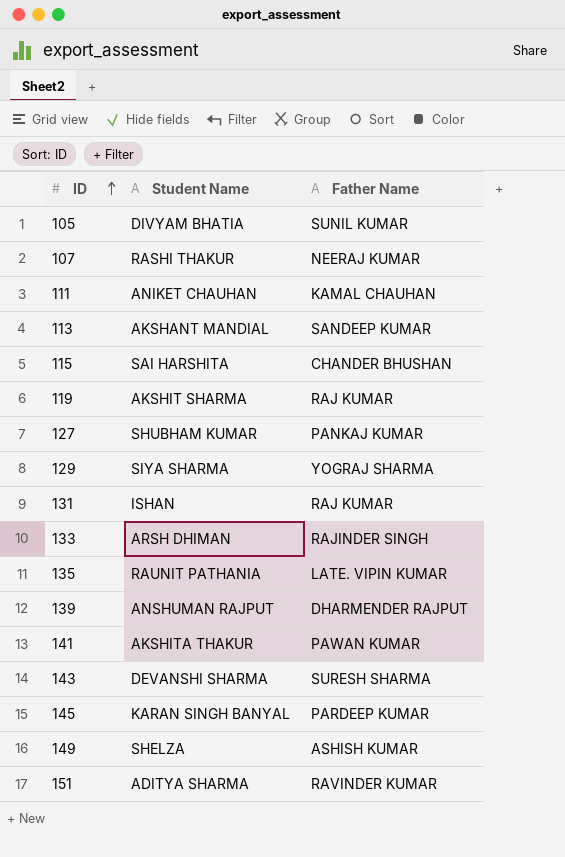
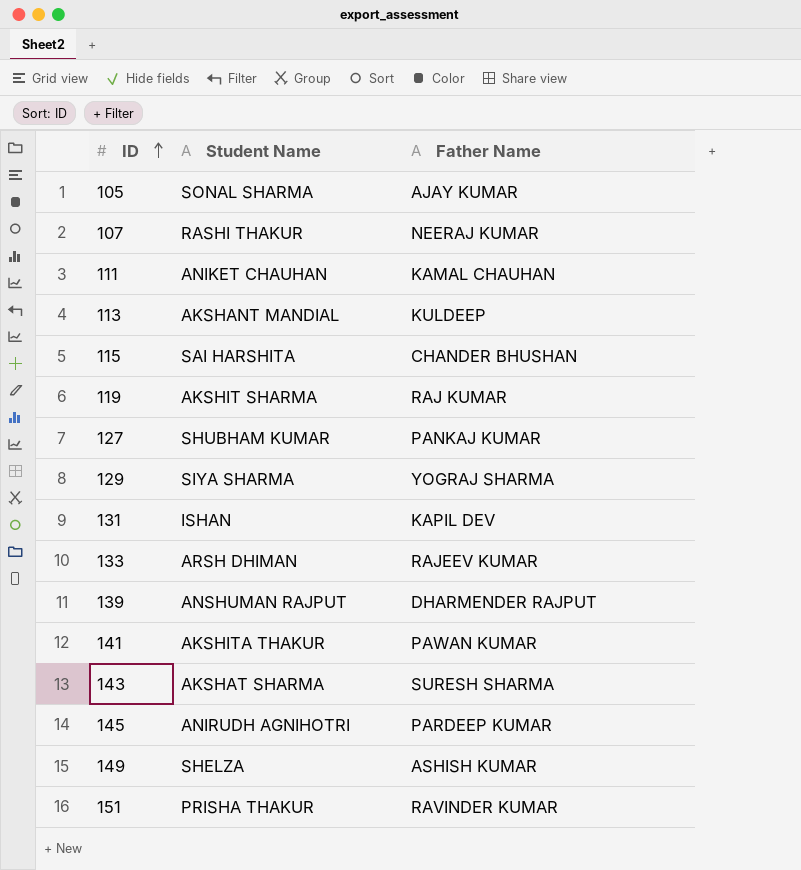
row 135: RAUNIT PATHANIA | LATE. VIPIN KUMAR -> none
105 | Student Name: DIVYAM BHATIA -> SONAL SHARMA
105 | Father Name: SUNIL KUMAR -> AJAY KUMAR
113 | Father Name: SANDEEP KUMAR -> KULDEEP
131 | Father Name: RAJ KUMAR -> KAPIL DEV
133 | Father Name: RAJINDER SINGH -> RAJEEV KUMAR
143 | Student Name: DEVANSHI SHARMA -> AKSHAT SHARMA
145 | Student Name: KARAN SINGH BANYAL -> ANIRUDH AGNIHOTRI
151 | Student Name: ADITYA SHARMA -> PRISHA THAKUR

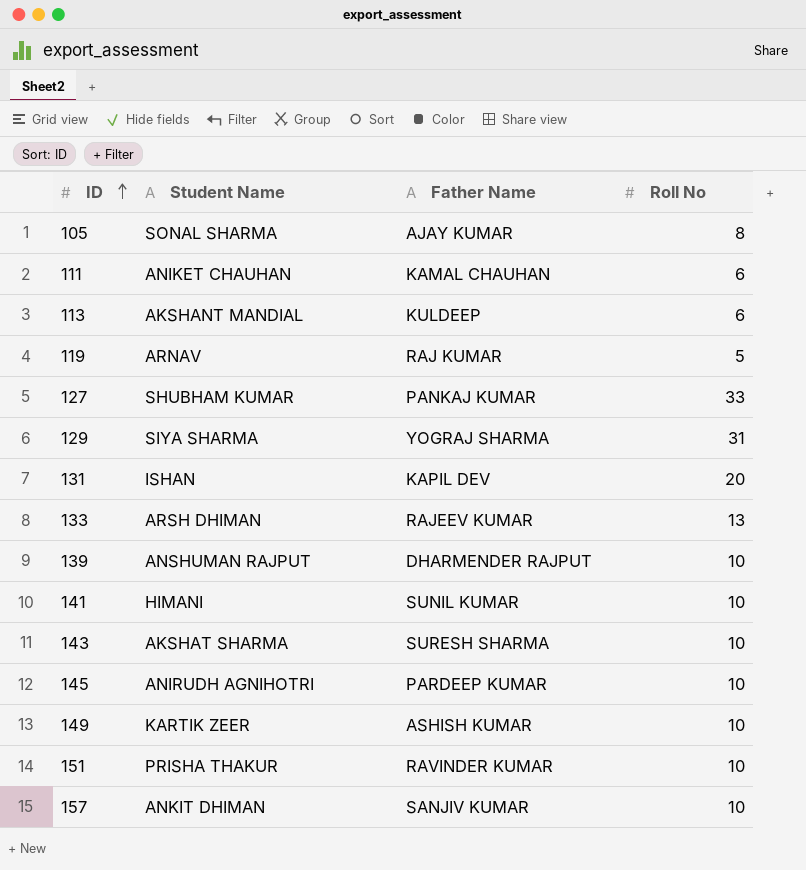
column Roll No | position: none -> 4
row 107: RASHI THAKUR | NEERAJ KUMAR -> none
row 115: SAI HARSHITA | CHANDER BHUSHAN -> none
119 | Student Name: AKSHIT SHARMA -> ARNAV
141 | Student Name: AKSHITA THAKUR -> HIMANI
141 | Father Name: PAWAN KUMAR -> SUNIL KUMAR
149 | Student Name: SHELZA -> KARTIK ZEER
row 157: none -> ANKIT DHIMAN | SANJIV KUMAR | 10

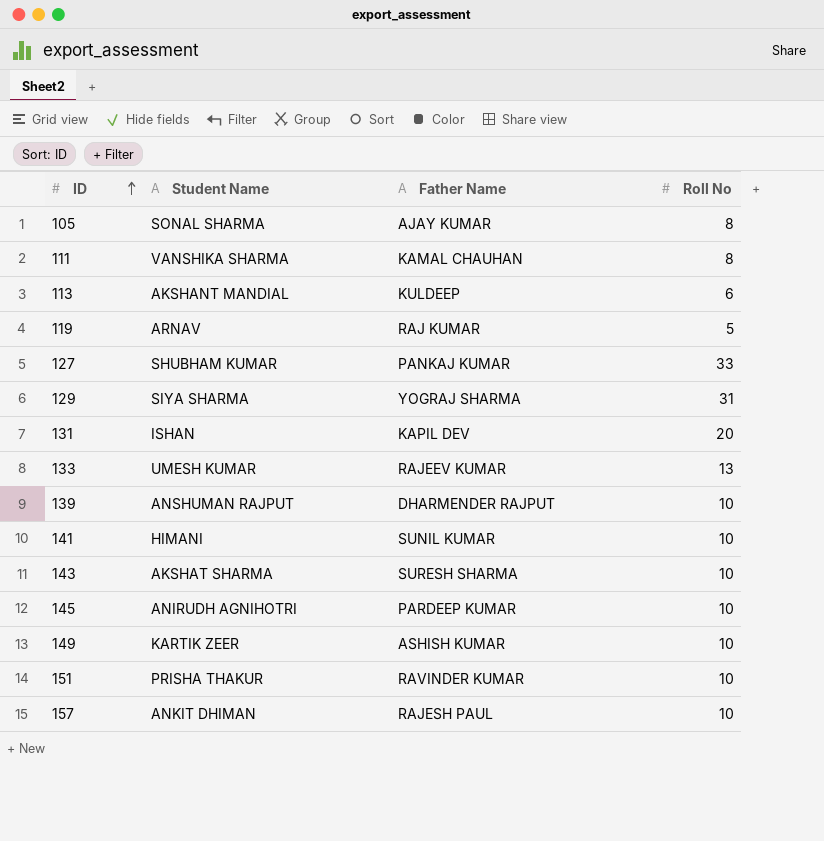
111 | Student Name: ANIKET CHAUHAN -> VANSHIKA SHARMA
111 | Roll No: 6 -> 8
133 | Student Name: ARSH DHIMAN -> UMESH KUMAR
157 | Father Name: SANJIV KUMAR -> RAJESH PAUL

